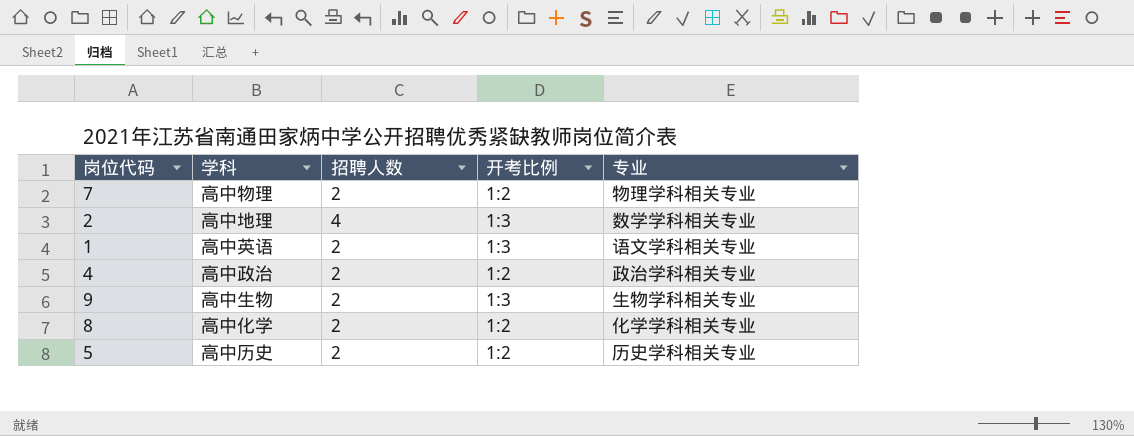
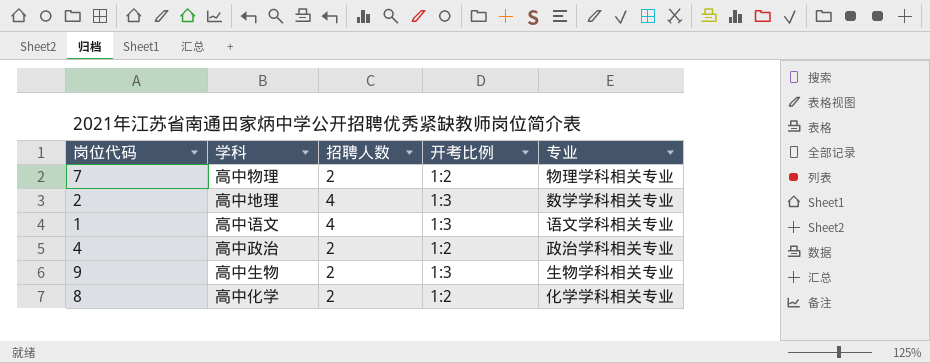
row 5: 高中历史 | 2 | 1:2 | 历史学科相关专业 -> none
1 | 学科: 高中英语 -> 高中语文
1 | 招聘人数: 2 -> 4

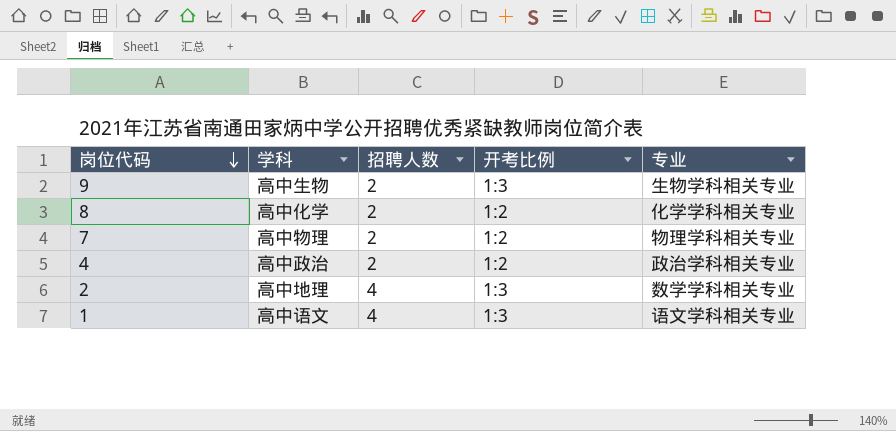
row order: none -> 岗位代码 descending

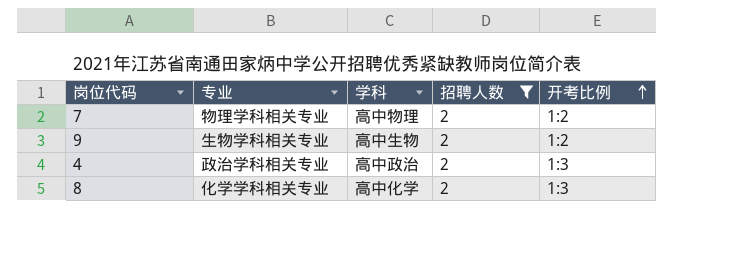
filter: none -> 招聘人数 = 2
row order: 岗位代码 descending -> 开考比例 ascending
column 专业 | position: 5 -> 2
9 | 开考比例: 1:3 -> 1:2
4 | 开考比例: 1:2 -> 1:3
8 | 开考比例: 1:2 -> 1:3

